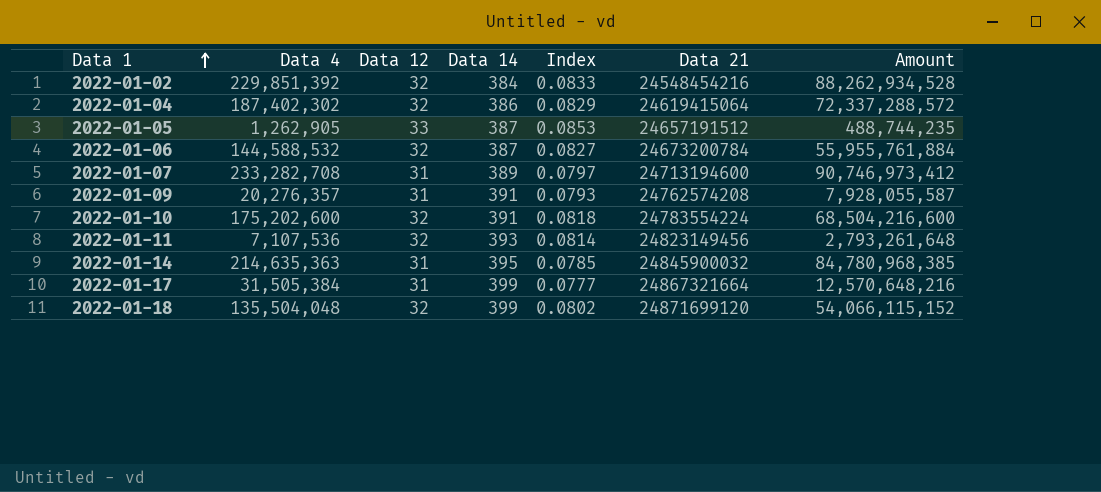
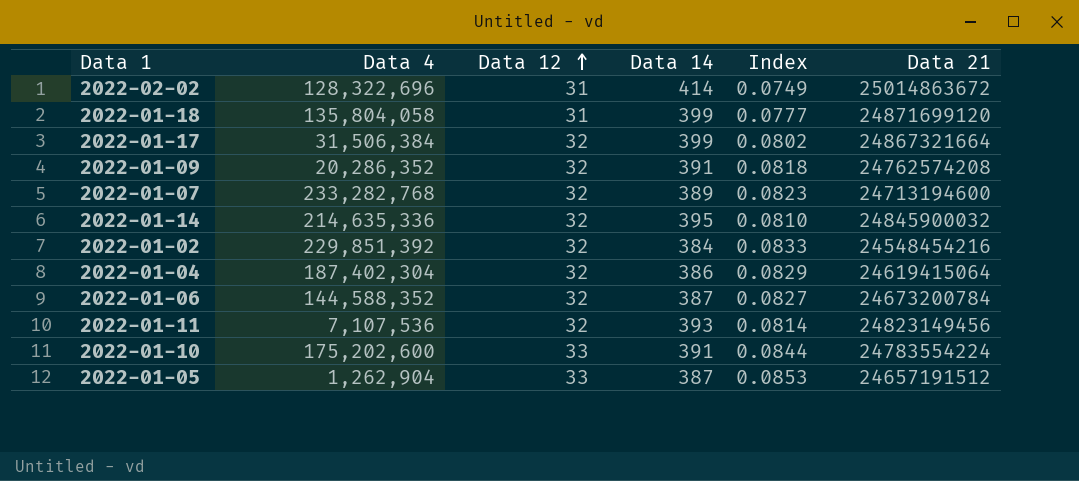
row order: Data 1 ascending -> Data 12 ascending
column Amount | formula: [Data 4] * [Data 14] -> none
row 2022-02-02: none -> 128,322,696 | 31 | 414 | 0.0749 | 25014863672
2022-01-18 | Data 4: 135,504,048 -> 135,804,058
2022-01-18 | Data 12: 32 -> 31
2022-01-18 | Index: 0.0802 -> 0.0777
2022-01-17 | Data 4: 31,505,384 -> 31,506,384
2022-01-17 | Data 12: 31 -> 32
2022-01-17 | Index: 0.0777 -> 0.0802
2022-01-09 | Data 4: 20,276,357 -> 20,286,352
2022-01-09 | Data 12: 31 -> 32
2022-01-09 | Index: 0.0793 -> 0.0818
2022-01-07 | Data 4: 233,282,708 -> 233,282,768
2022-01-07 | Data 12: 31 -> 32
2022-01-07 | Index: 0.0797 -> 0.0823
2022-01-14 | Data 4: 214,635,363 -> 214,635,336
2022-01-14 | Data 12: 31 -> 32
2022-01-14 | Index: 0.0785 -> 0.0810
2022-01-04 | Data 4: 187,402,302 -> 187,402,304
2022-01-06 | Data 4: 144,588,532 -> 144,588,352
2022-01-10 | Data 12: 32 -> 33
2022-01-10 | Index: 0.0818 -> 0.0844
2022-01-05 | Data 4: 1,262,905 -> 1,262,904

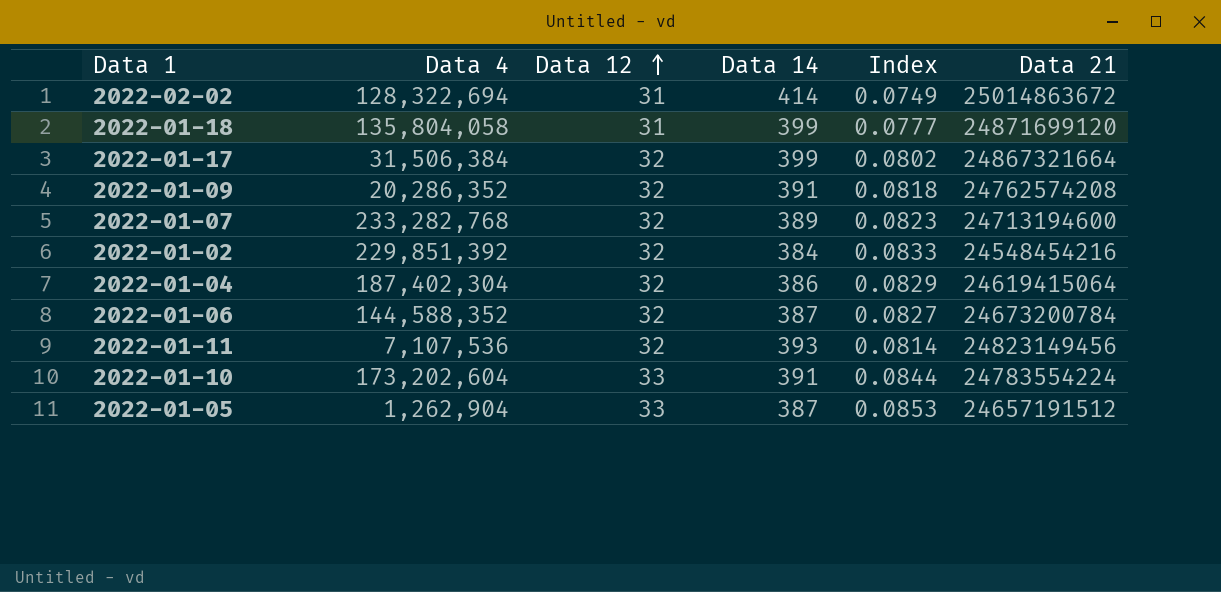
row 2022-01-14: 214,635,336 | 32 | 395 | 0.0810 | 24845900032 -> none
2022-02-02 | Data 4: 128,322,696 -> 128,322,694
2022-01-10 | Data 4: 175,202,600 -> 173,202,604

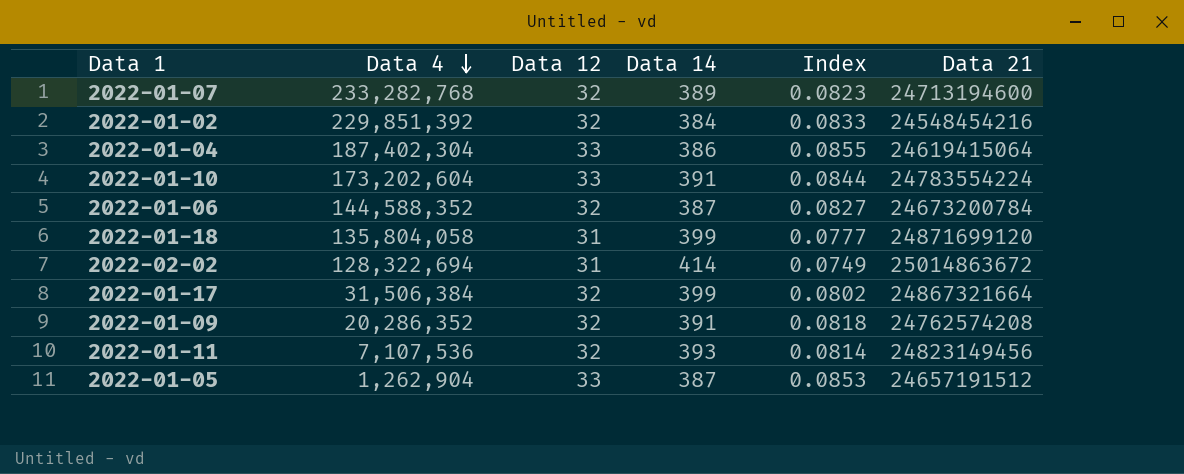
row order: Data 12 ascending -> Data 4 descending
2022-01-04 | Data 12: 32 -> 33
2022-01-04 | Index: 0.0829 -> 0.0855

